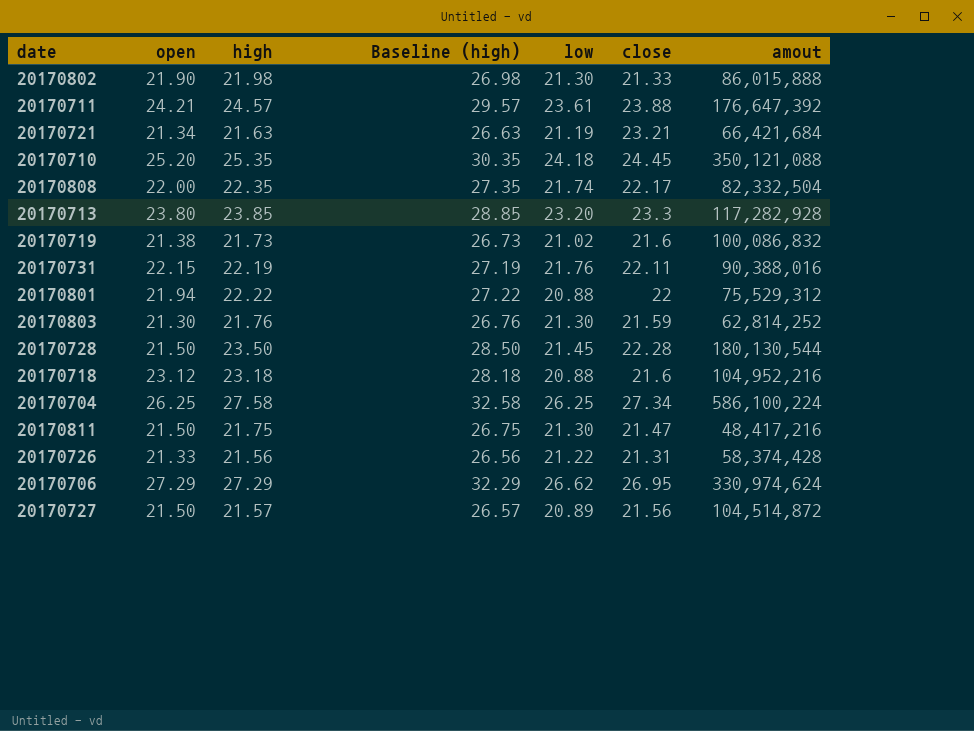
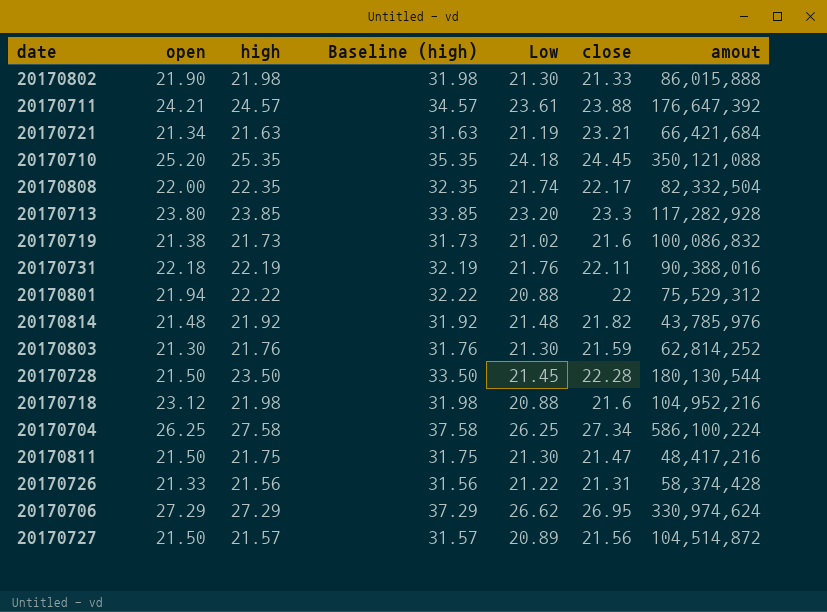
column Baseline (high) | formula: [high] + 5 -> [high] + 10
column name: low -> Low
20170731 | open: 22.15 -> 22.18
row 20170814: none -> 21.48 | 21.92 | 31.92 | 21.48 | 21.82 | 43,785,976
20170718 | high: 23.18 -> 21.98

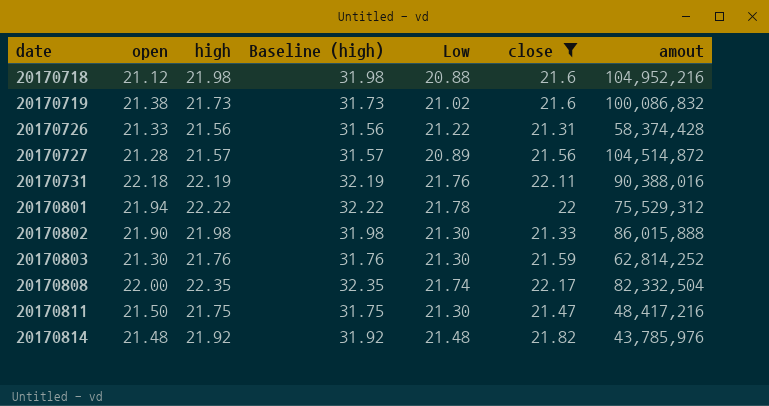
filter: none -> close <= 22.17
row order: none -> date ascending
20170718 | open: 23.12 -> 21.12
20170727 | open: 21.50 -> 21.28
20170801 | Low: 20.88 -> 21.78

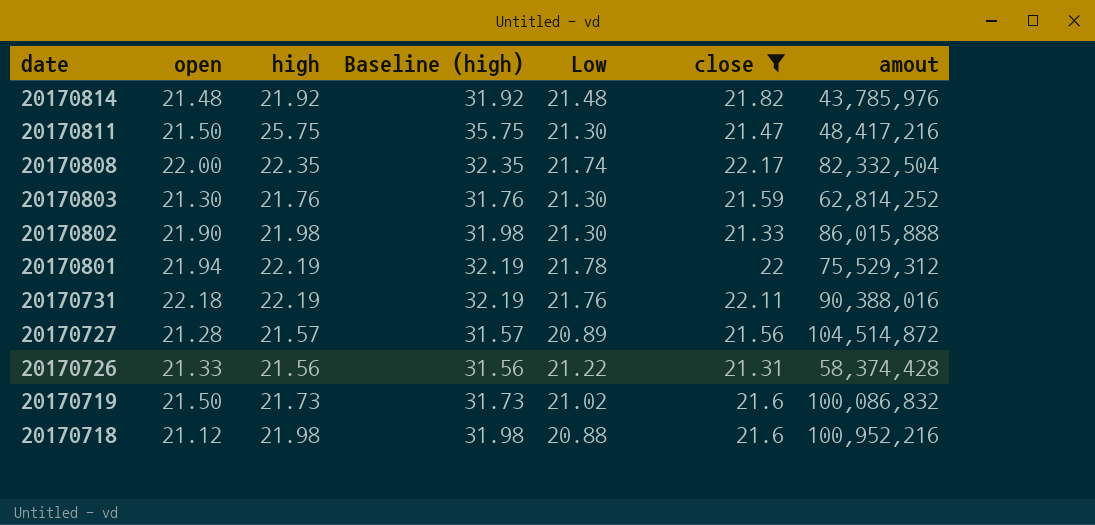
row order: date ascending -> date descending
20170811 | high: 21.75 -> 25.75
20170811 | Baseline (high): 31.75 -> 35.75
20170801 | high: 22.22 -> 22.19
20170801 | Baseline (high): 32.22 -> 32.19
20170719 | open: 21.38 -> 21.50
20170718 | amout: 104,952,216 -> 100,952,216

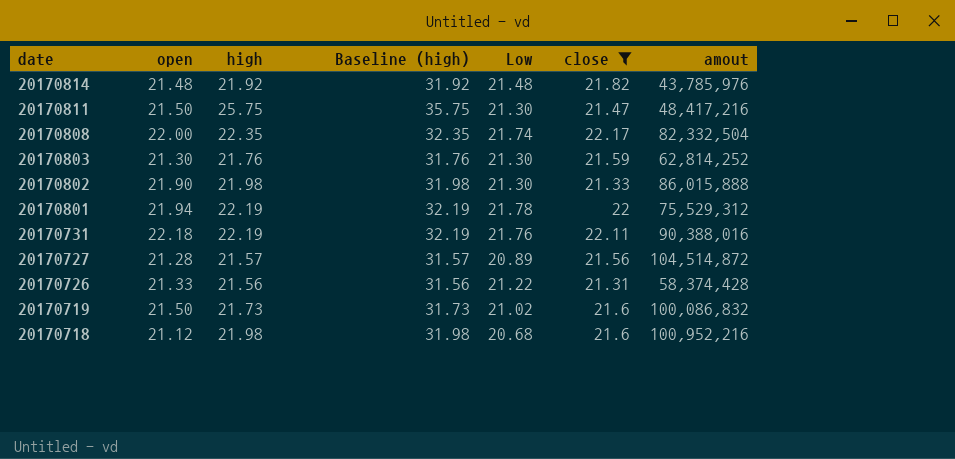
20170718 | Low: 20.88 -> 20.68

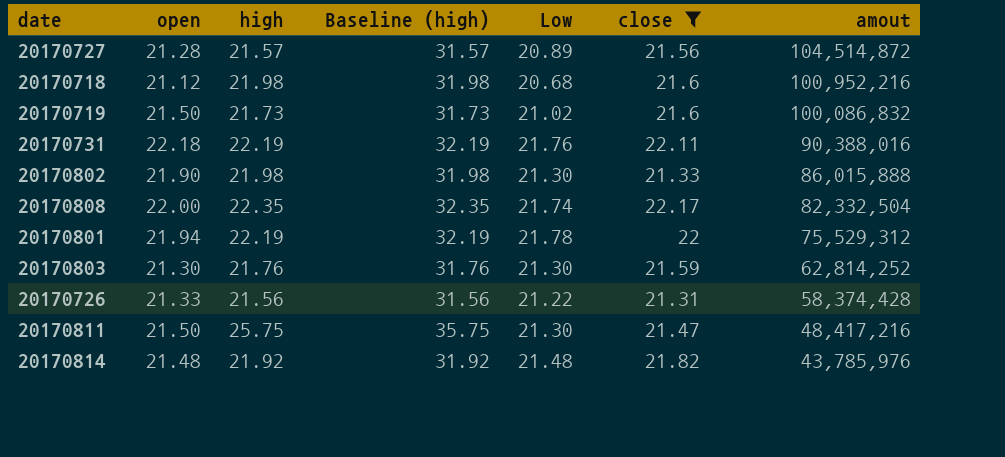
row order: date descending -> amout descending

